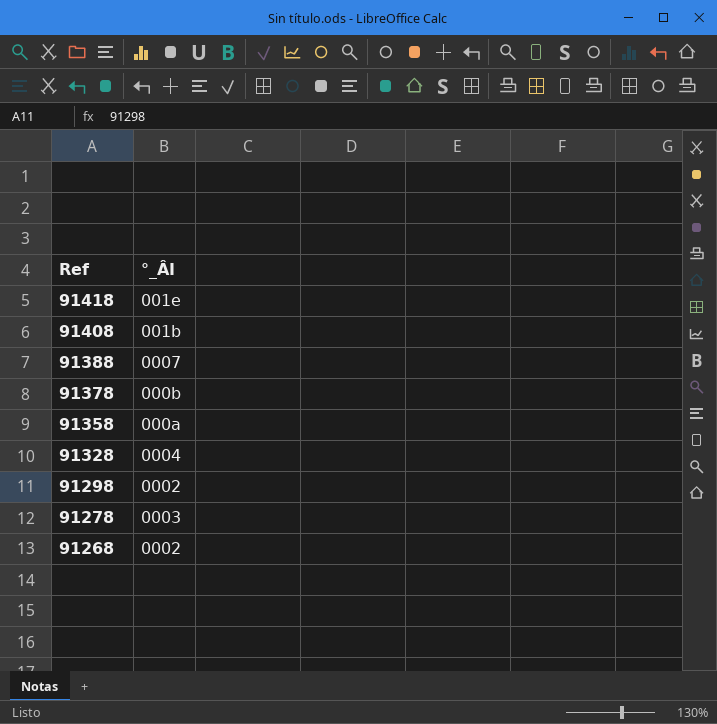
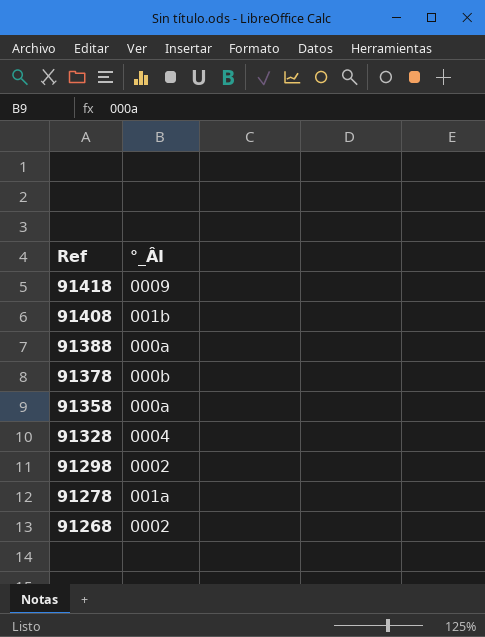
91418 | °_ÂI: 001e -> 0009
91388 | °_ÂI: 0007 -> 000a
91278 | °_ÂI: 0003 -> 001a

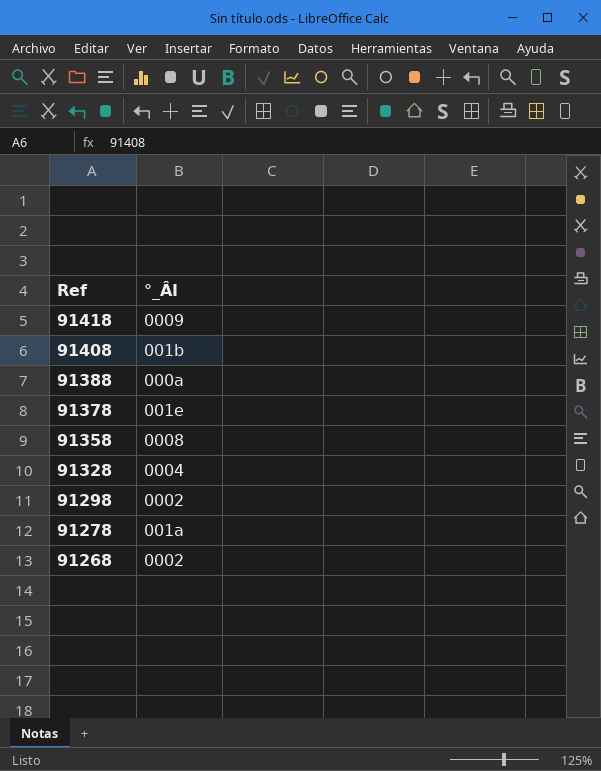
91378 | °_ÂI: 000b -> 001e
91358 | °_ÂI: 000a -> 0008

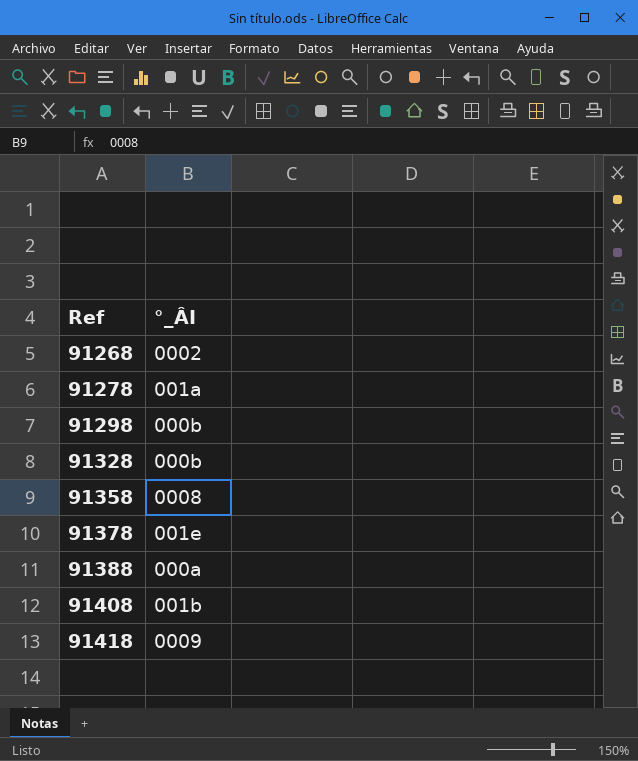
row order: Ref descending -> Ref ascending
91298 | °_ÂI: 0002 -> 000b
91328 | °_ÂI: 0004 -> 000b

